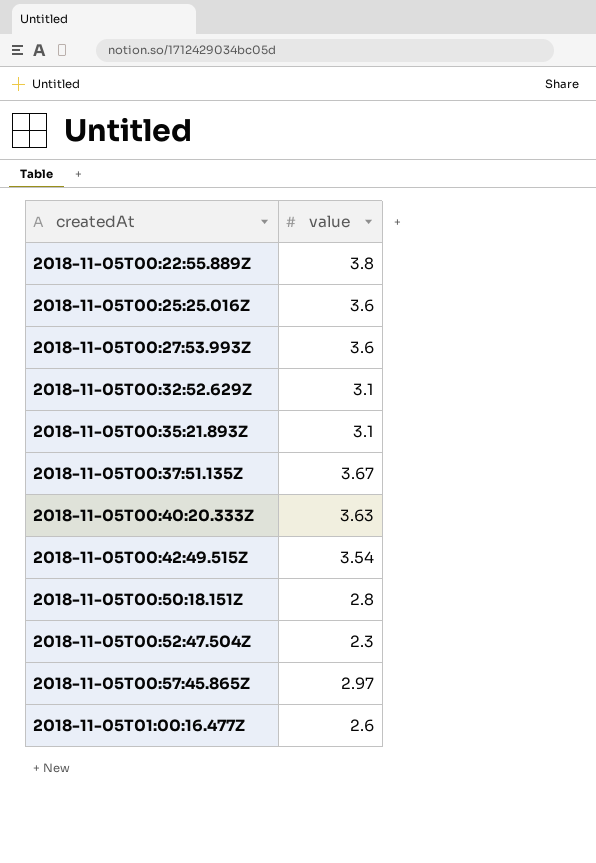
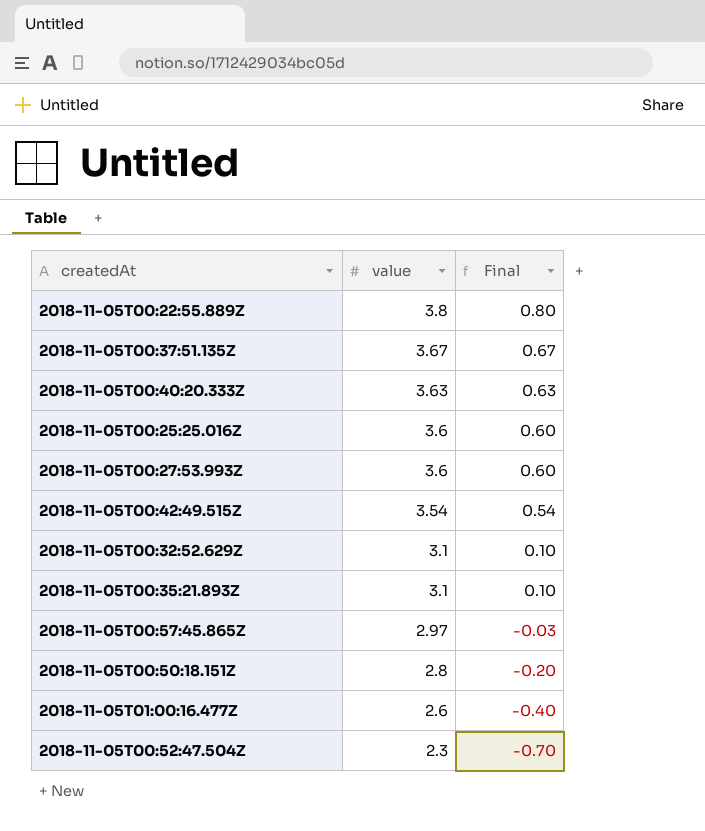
row order: createdAt ascending -> value descending
column Final | formula: none -> [value] - 3

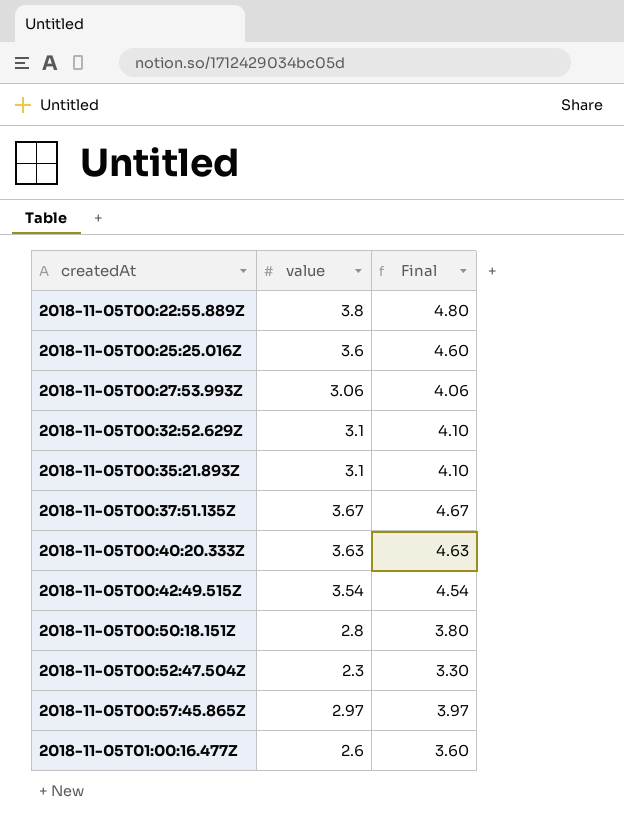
row order: value descending -> createdAt ascending
column Final | formula: [value] - 3 -> [value] + 1
2018-11-05T00:27:53.993Z | value: 3.6 -> 3.06

